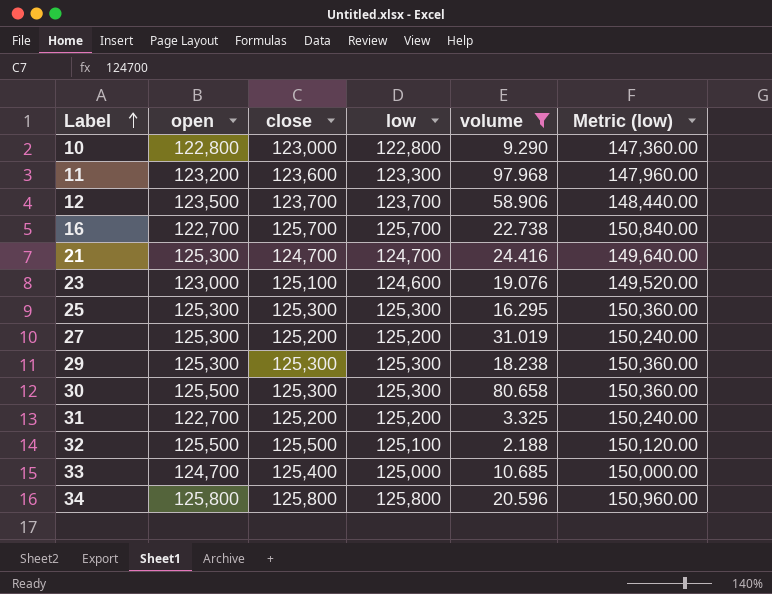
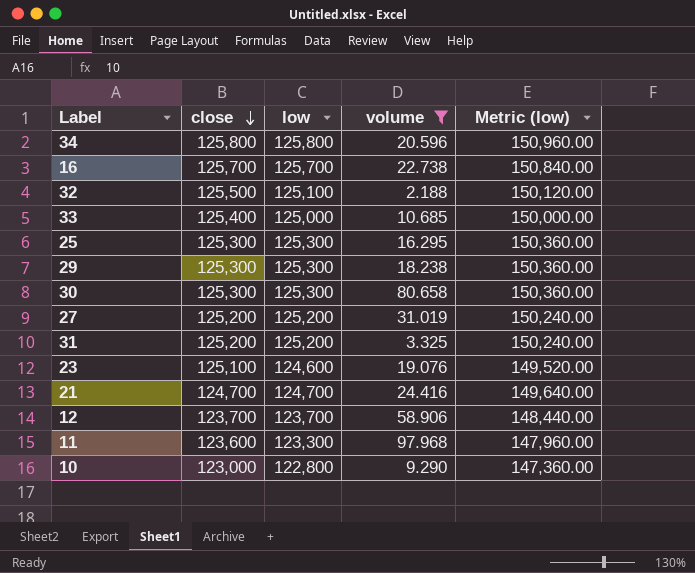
row order: Label ascending -> close descending
column open | position: 2 -> none

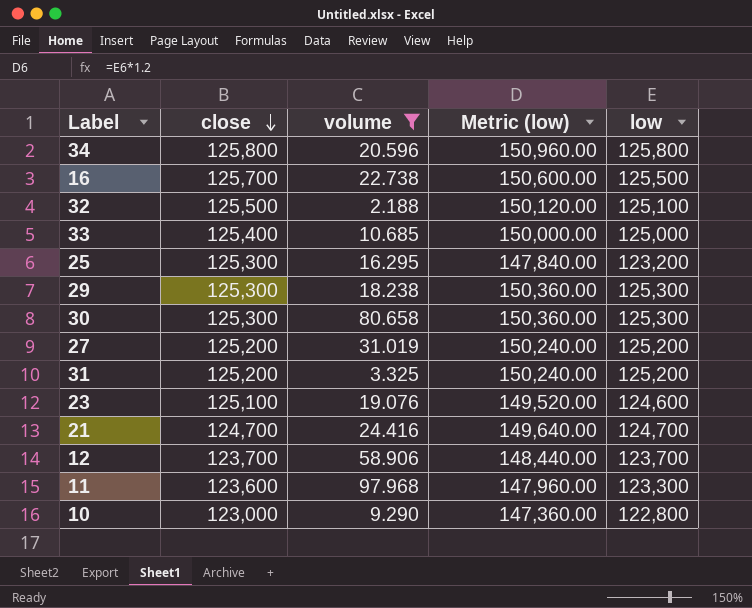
column low | position: 3 -> 5
16 | Metric (low): 150,840.00 -> 150,600.00
16 | low: 125,700 -> 125,500
25 | Metric (low): 150,360.00 -> 147,840.00
25 | low: 125,300 -> 123,200

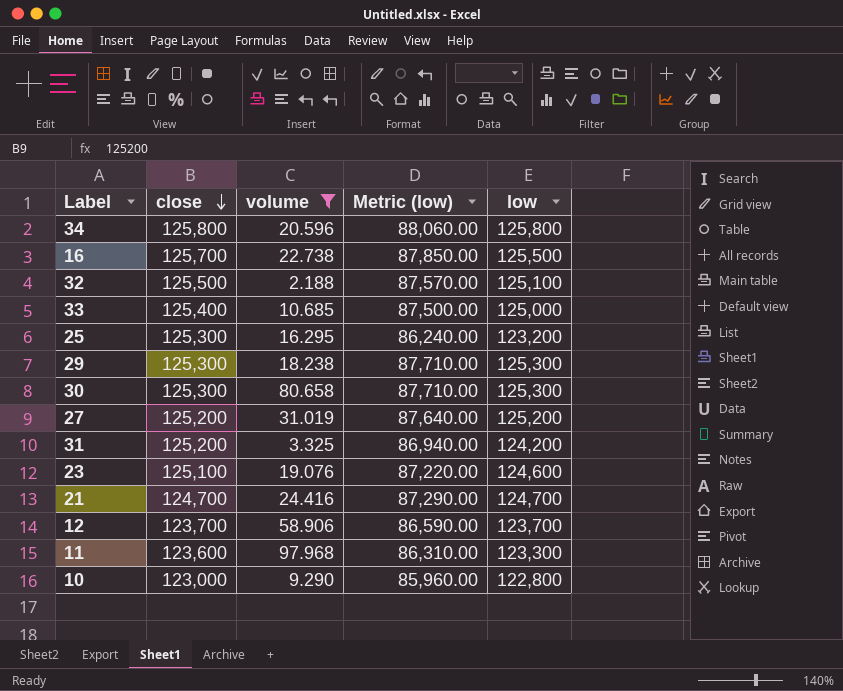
column Metric (low) | formula: [low] * 1.2 -> [low] * 0.7
31 | low: 125,200 -> 124,200

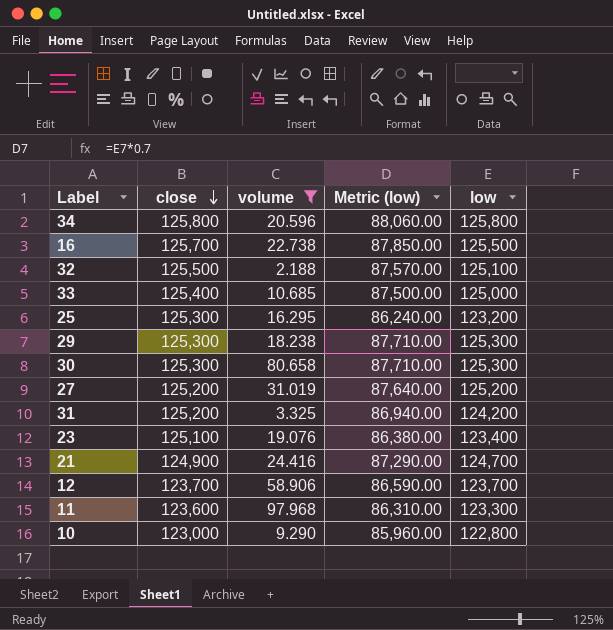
23 | Metric (low): 87,220.00 -> 86,380.00
23 | low: 124,600 -> 123,400
21 | close: 124,700 -> 124,900

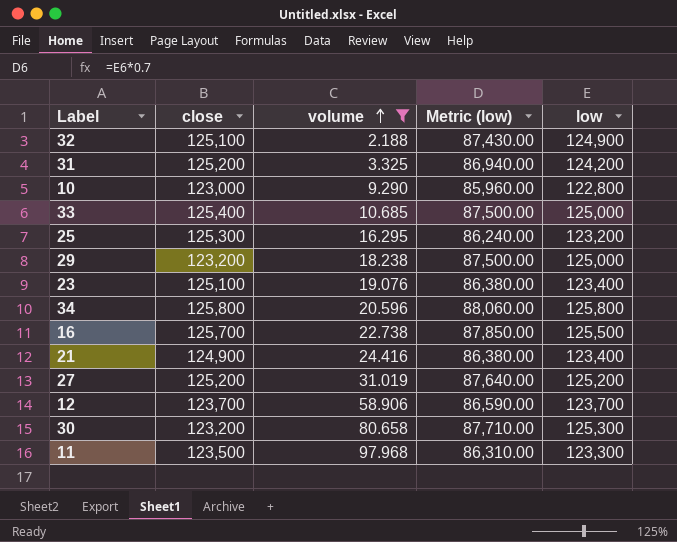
row order: close descending -> volume ascending
32 | close: 125,500 -> 125,100
32 | Metric (low): 87,570.00 -> 87,430.00
32 | low: 125,100 -> 124,900
29 | close: 125,300 -> 123,200
29 | Metric (low): 87,710.00 -> 87,500.00
29 | low: 125,300 -> 125,000
21 | Metric (low): 87,290.00 -> 86,380.00
21 | low: 124,700 -> 123,400
30 | close: 125,300 -> 123,200
11 | close: 123,600 -> 123,500

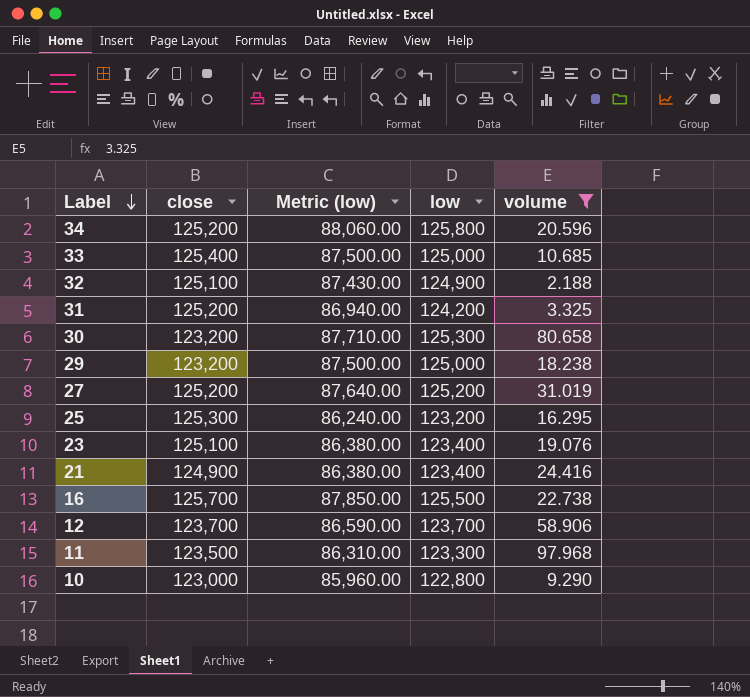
row order: volume ascending -> Label descending
column volume | position: 3 -> 5
34 | close: 125,800 -> 125,200

